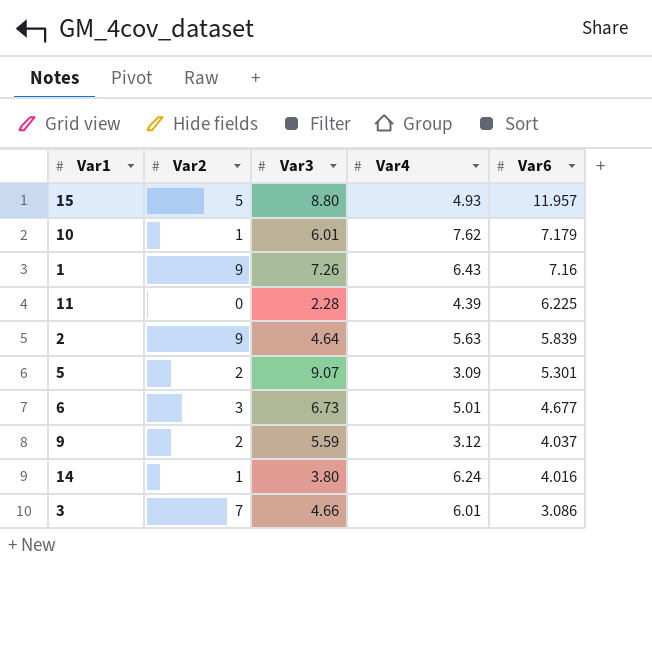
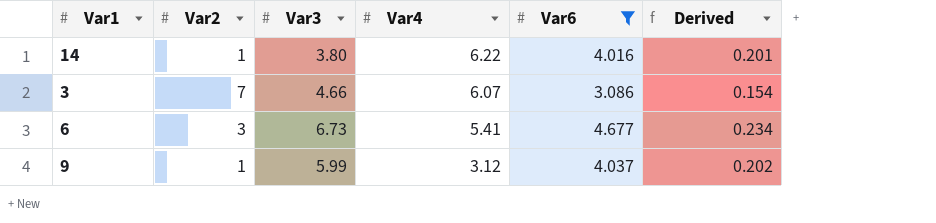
filter: none -> Var6 <= 4.677
row order: Var6 descending -> Var4 descending
column Derived | formula: none -> [Var6] * 0.05
14 | Var4: 6.24 -> 6.22
3 | Var4: 6.01 -> 6.07
6 | Var4: 5.01 -> 5.41
9 | Var2: 2 -> 1
9 | Var3: 5.59 -> 5.99

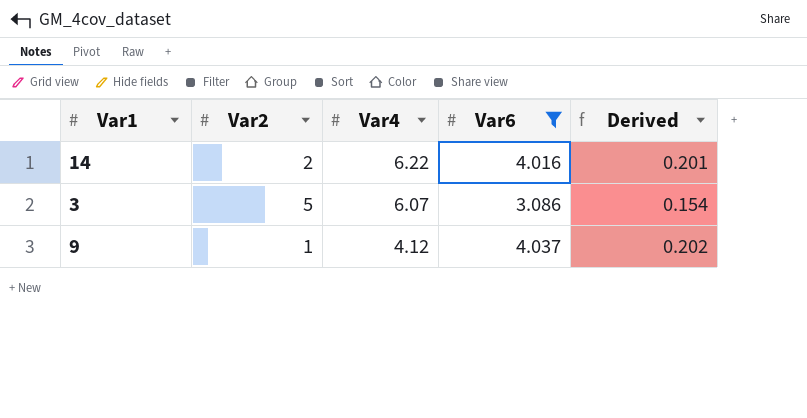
column Var3 | position: 3 -> none
row 6: 3 | 6.73 | 5.41 | 4.677 | 0.234 -> none
14 | Var2: 1 -> 2
3 | Var2: 7 -> 5
9 | Var4: 3.12 -> 4.12

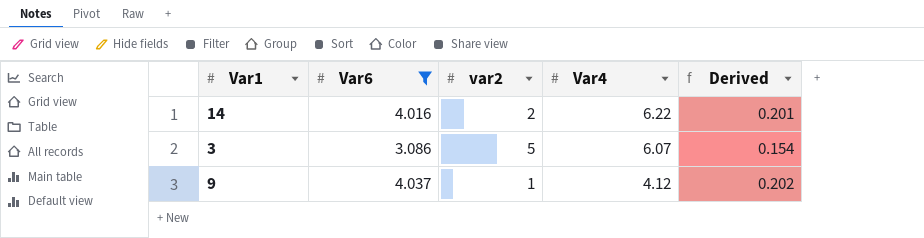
column Var6 | position: 4 -> 2
column name: Var2 -> var2

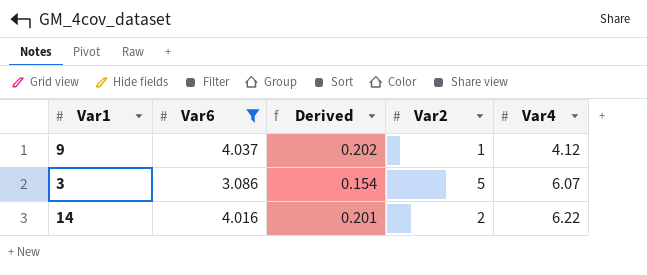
row order: Var4 descending -> Var4 ascending
column Derived | position: 5 -> 3
column name: var2 -> Var2

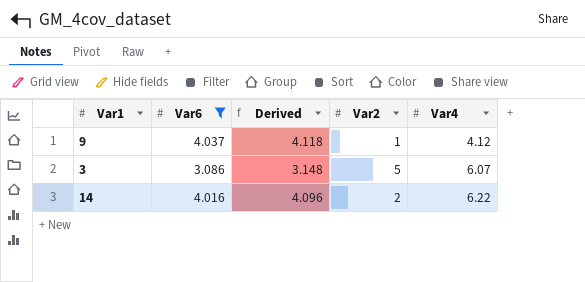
column Derived | formula: [Var6] * 0.05 -> [Var6] * 1.02

